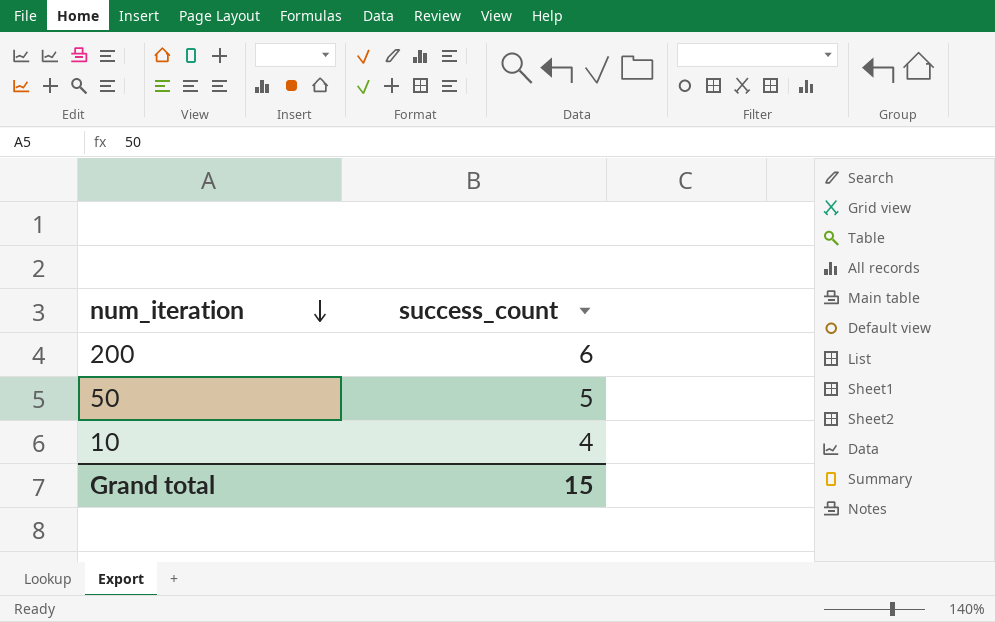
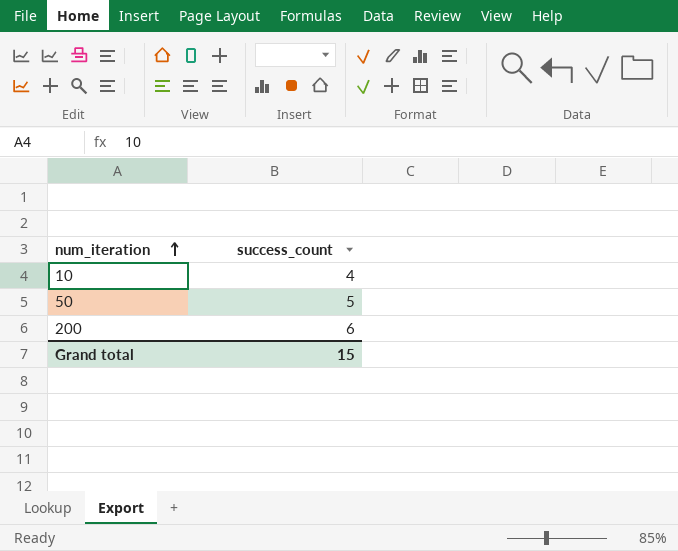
row order: num_iteration descending -> num_iteration ascending

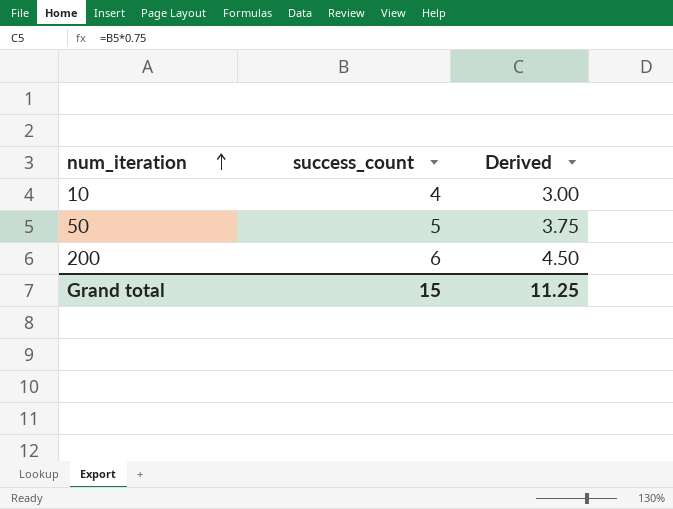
column Derived | formula: none -> [success_count] * 0.75

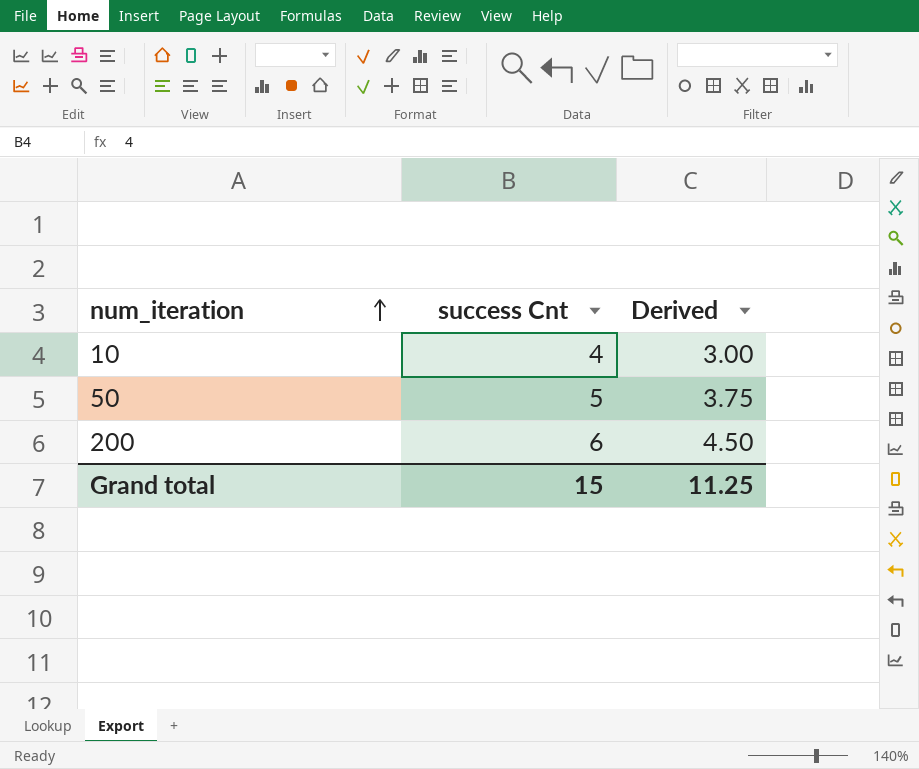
column name: success_count -> success Cnt

